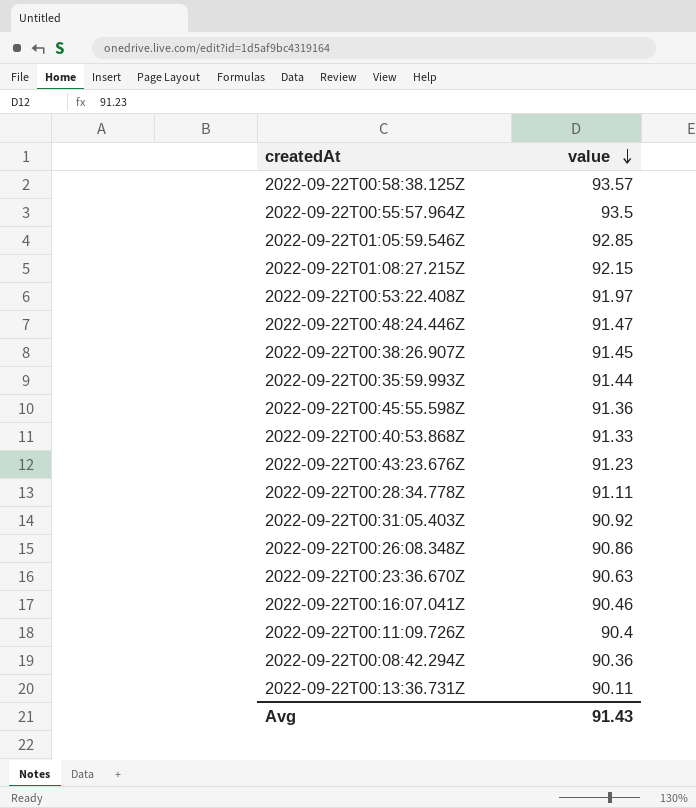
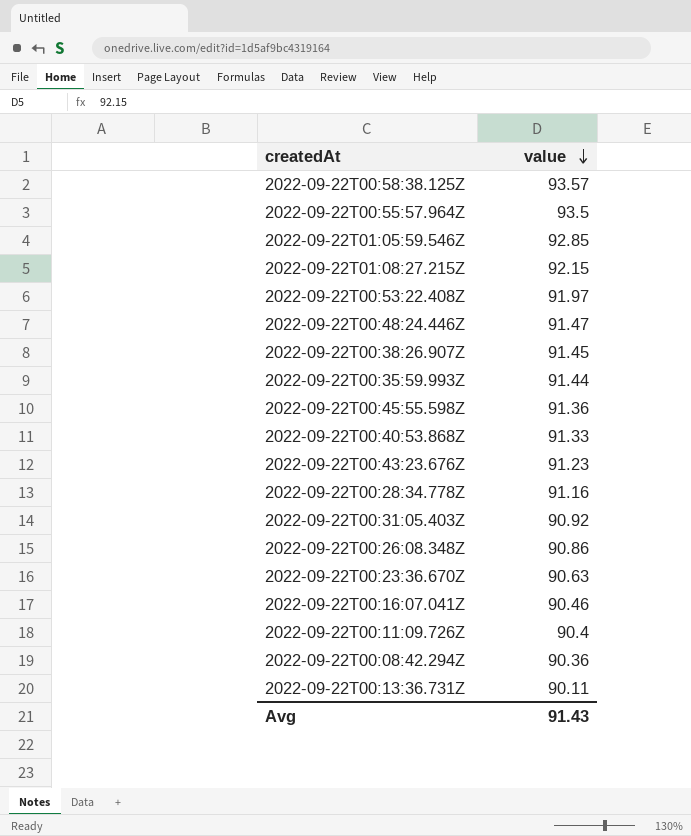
2022-09-22T00:28:34.778Z | value: 91.11 -> 91.16

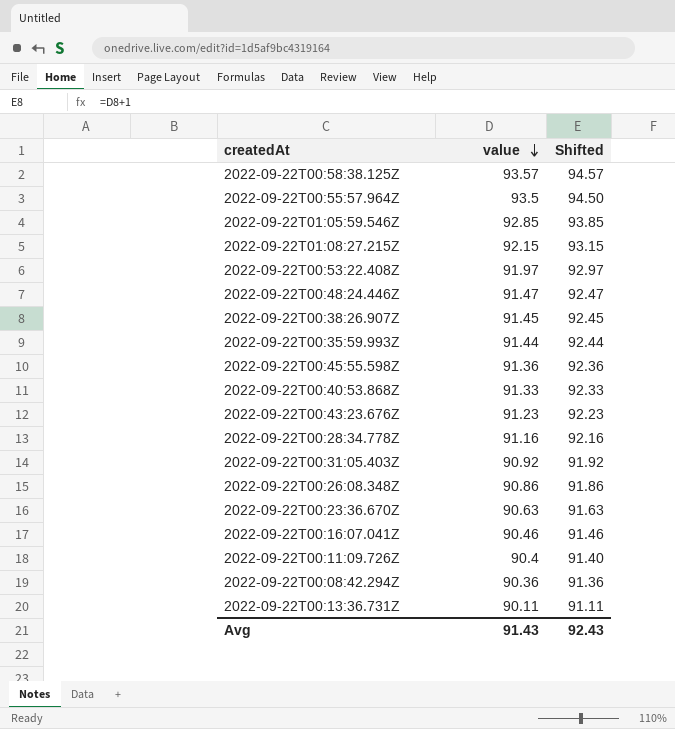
column Shifted | formula: none -> [value] + 1

